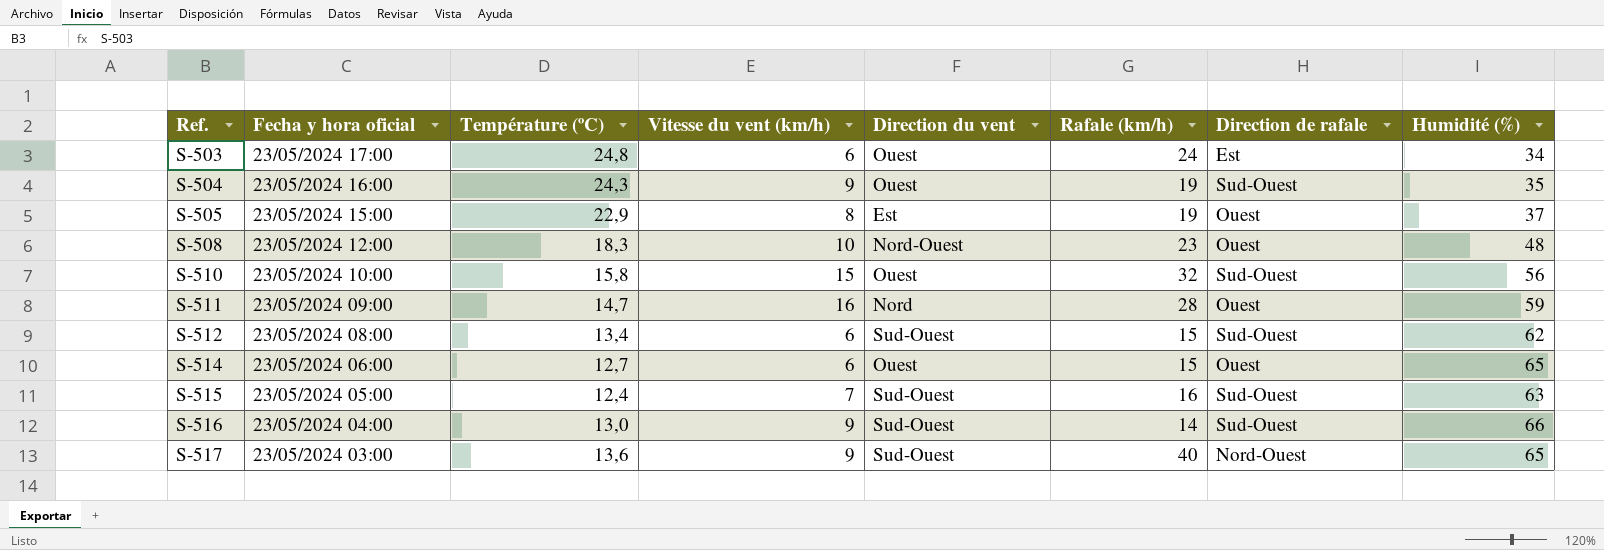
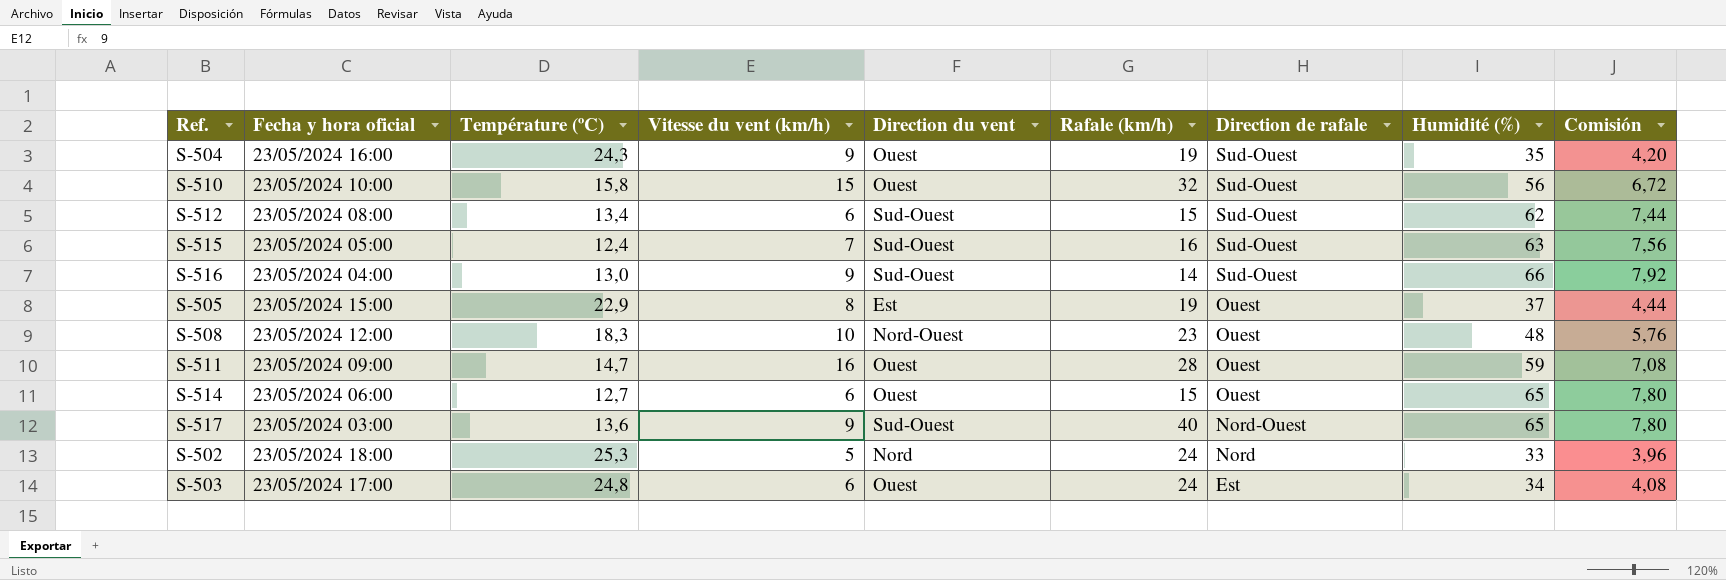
row order: Ref. ascending -> Direction de rafale descending
column Comisión | formula: none -> [Humidité (%)] * 0,12
S-511 | Direction du vent: Nord -> Ouest
row S-502: none -> 23/05/2024 18:00 | 25,3 | 5 | Nord | 24 | Nord | 33 | 3,96

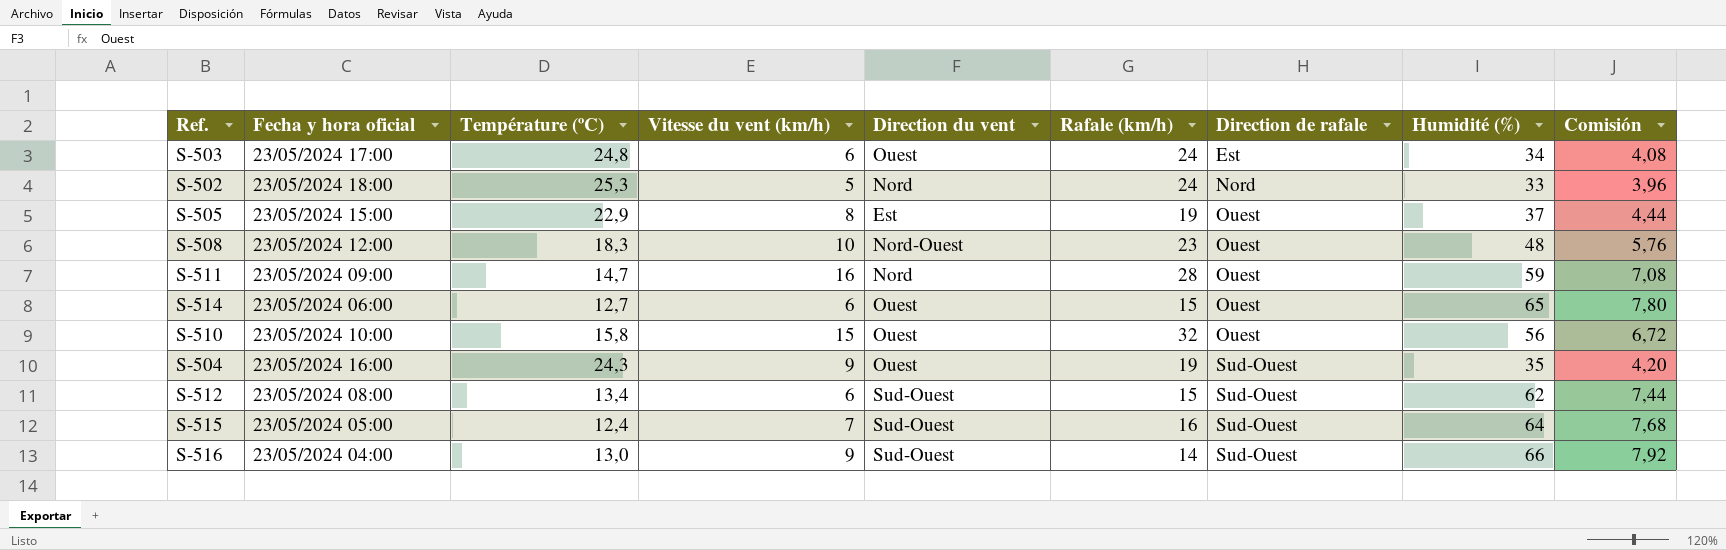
row order: Direction de rafale descending -> Direction de rafale ascending
row S-517: 23/05/2024 03:00 | 13,6 | 9 | Sud-Ouest | 40 | Nord-Ouest | 65 | 7,80 -> none
S-511 | Direction du vent: Ouest -> Nord
S-510 | Direction de rafale: Sud-Ouest -> Ouest
S-515 | Humidité (%): 63 -> 64
S-515 | Comisión: 7,56 -> 7,68

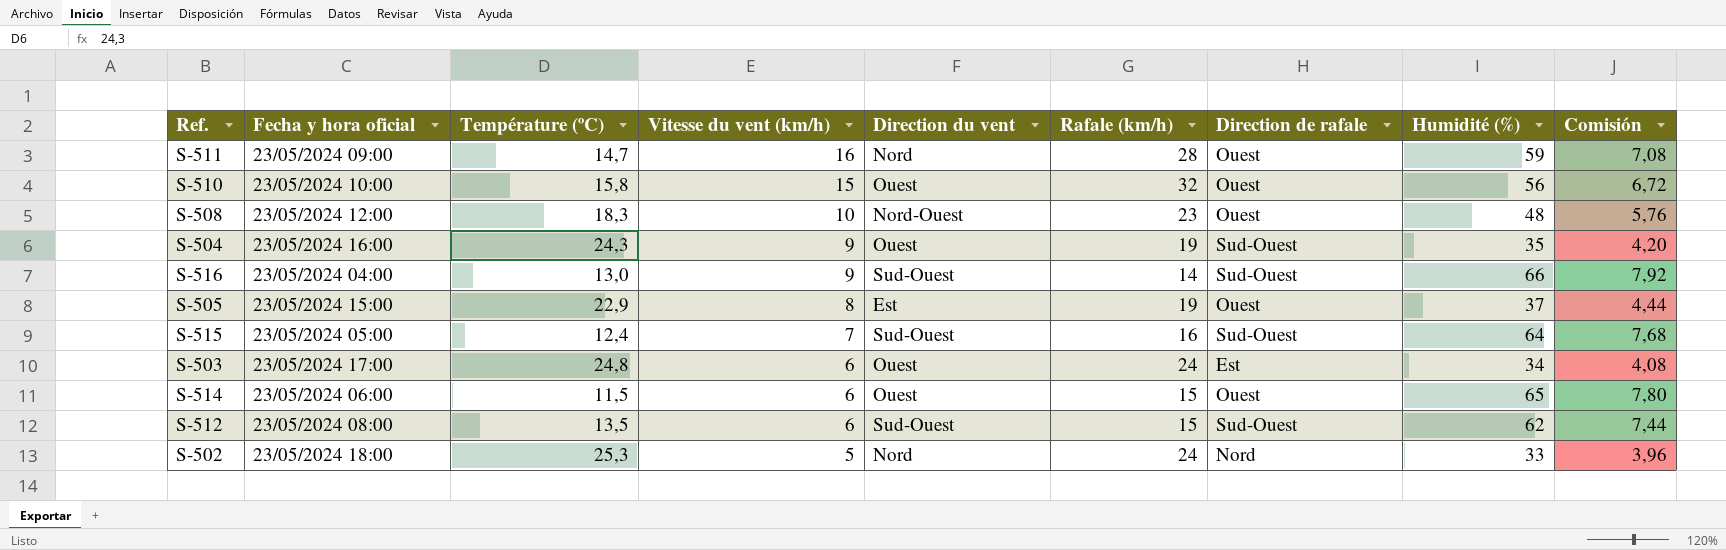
row order: Direction de rafale ascending -> Vitesse du vent (km/h) descending
S-514 | Température (ºC): 12,7 -> 11,5
S-512 | Température (ºC): 13,4 -> 13,5

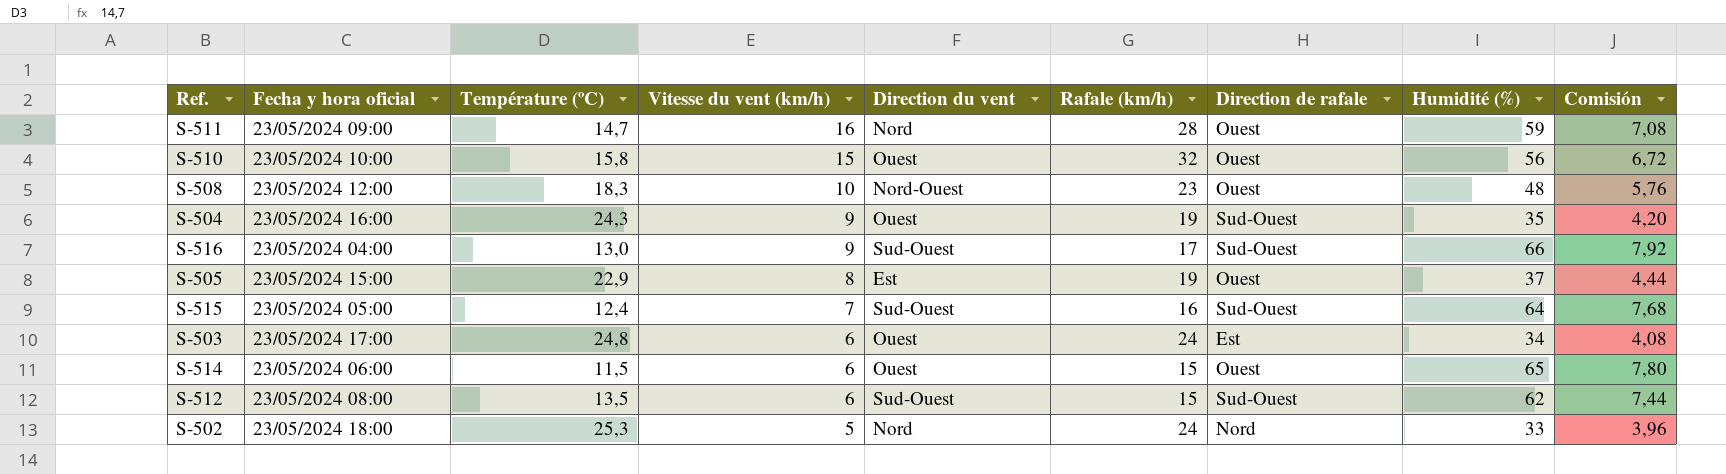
S-516 | Rafale (km/h): 14 -> 17

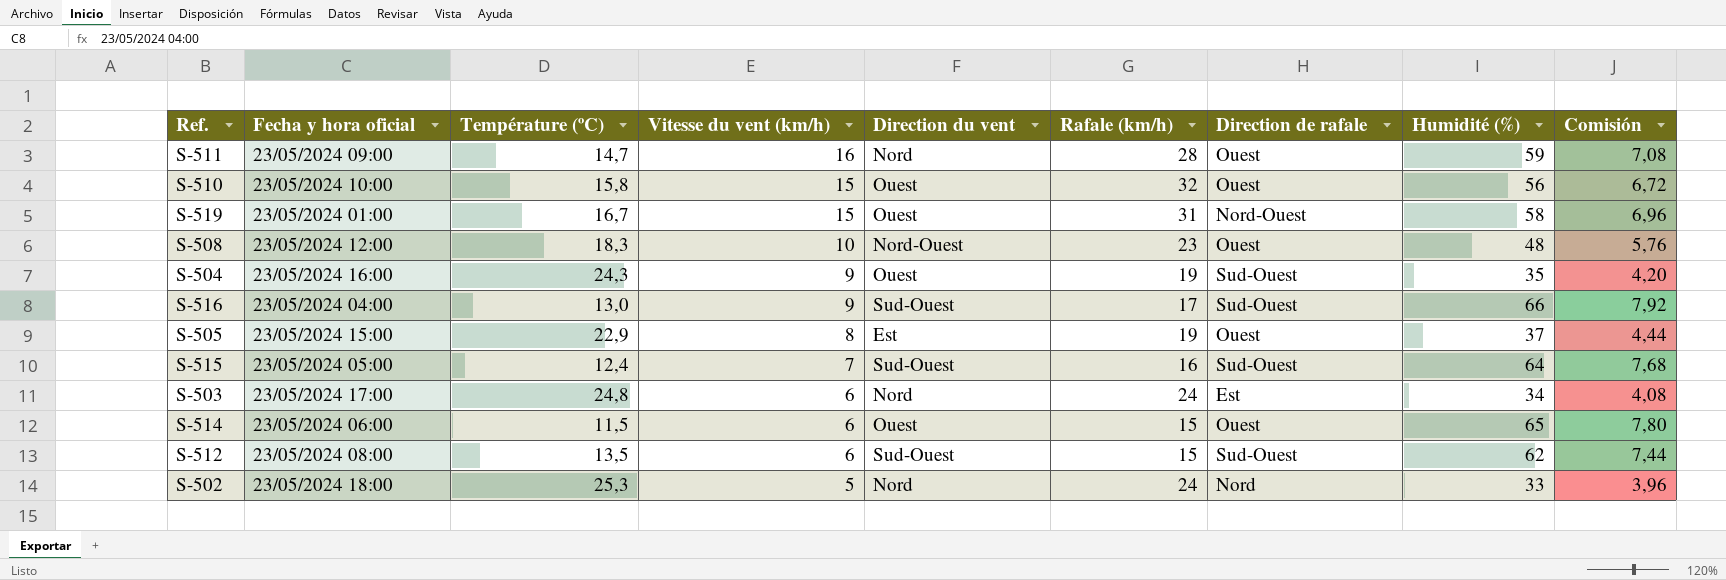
row S-519: none -> 23/05/2024 01:00 | 16,7 | 15 | Ouest | 31 | Nord-Ouest | 58 | 6,96
S-503 | Direction du vent: Ouest -> Nord

